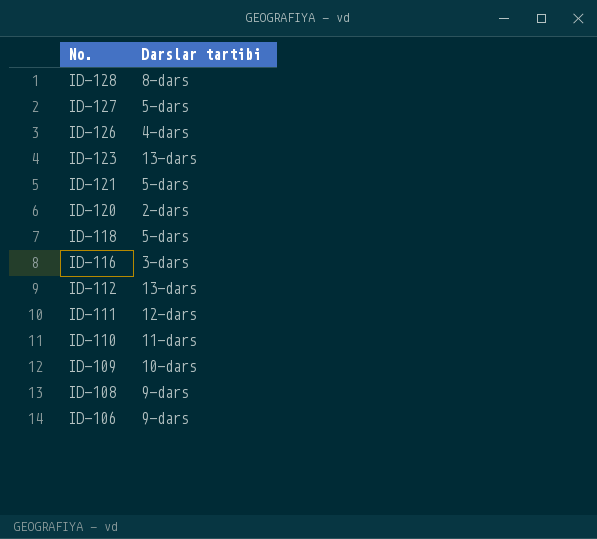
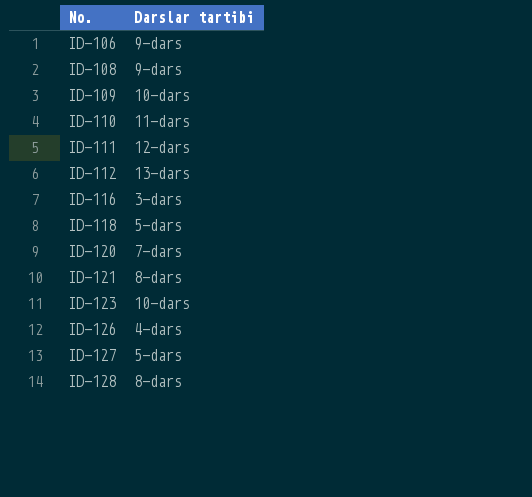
row order: No. descending -> No. ascending
ID-120 | Darslar tartibi: 2-dars -> 7-dars
ID-121 | Darslar tartibi: 5-dars -> 8-dars
ID-123 | Darslar tartibi: 13-dars -> 10-dars

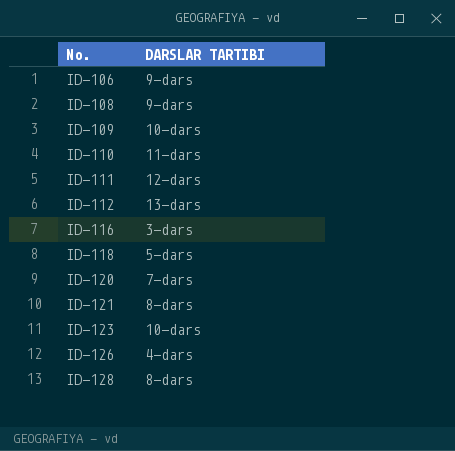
column name: Darslar tartibi -> DARSLAR TARTIBI
row ID-127: 5-dars -> none

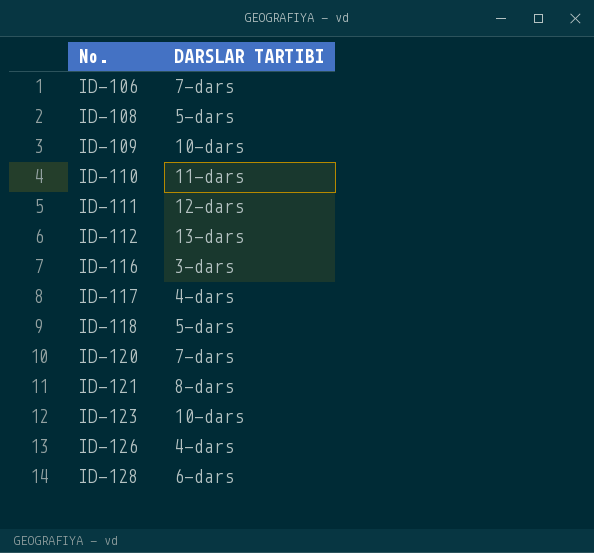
ID-106 | DARSLAR TARTIBI: 9-dars -> 7-dars
ID-108 | DARSLAR TARTIBI: 9-dars -> 5-dars
row ID-117: none -> 4-dars
ID-128 | DARSLAR TARTIBI: 8-dars -> 6-dars

